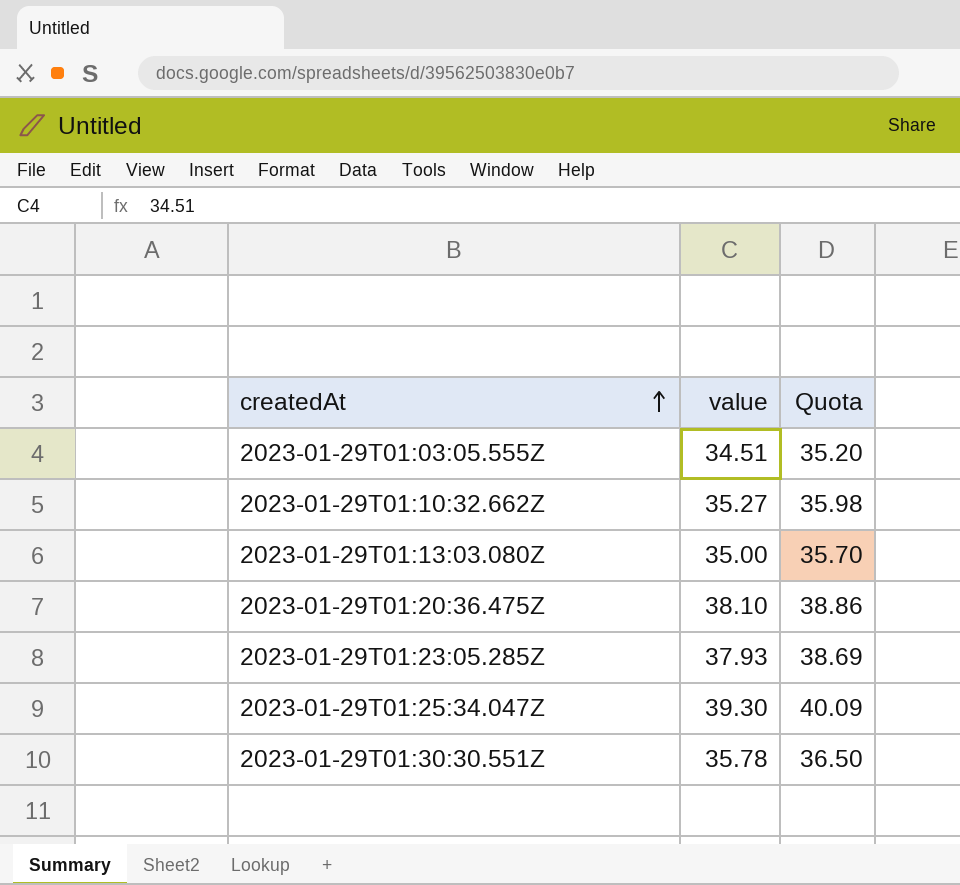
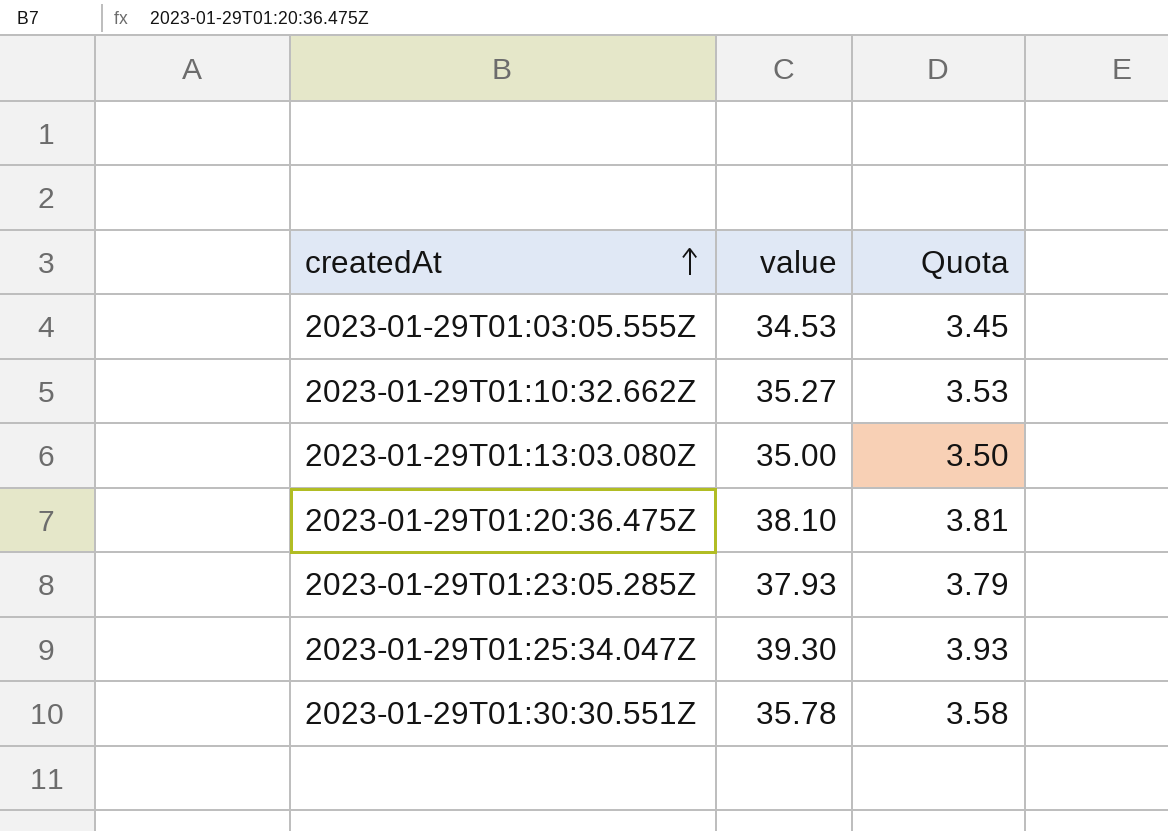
column Quota | formula: [value] * 1.02 -> [value] * 0.1
2023-01-29T01:03:05.555Z | value: 34.51 -> 34.53

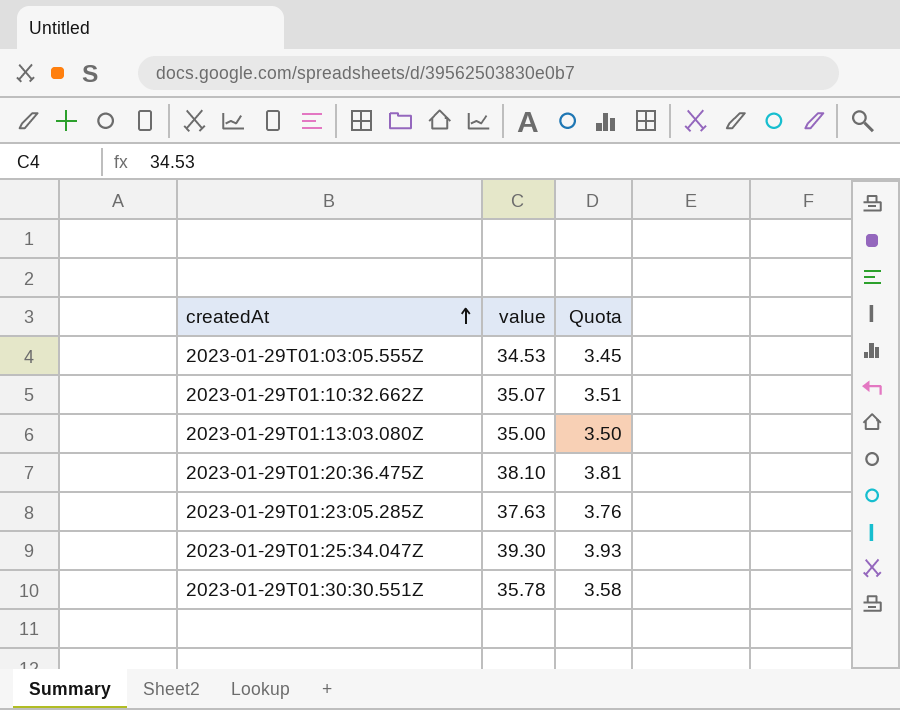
2023-01-29T01:10:32.662Z | value: 35.27 -> 35.07
2023-01-29T01:10:32.662Z | Quota: 3.53 -> 3.51
2023-01-29T01:23:05.285Z | value: 37.93 -> 37.63
2023-01-29T01:23:05.285Z | Quota: 3.79 -> 3.76

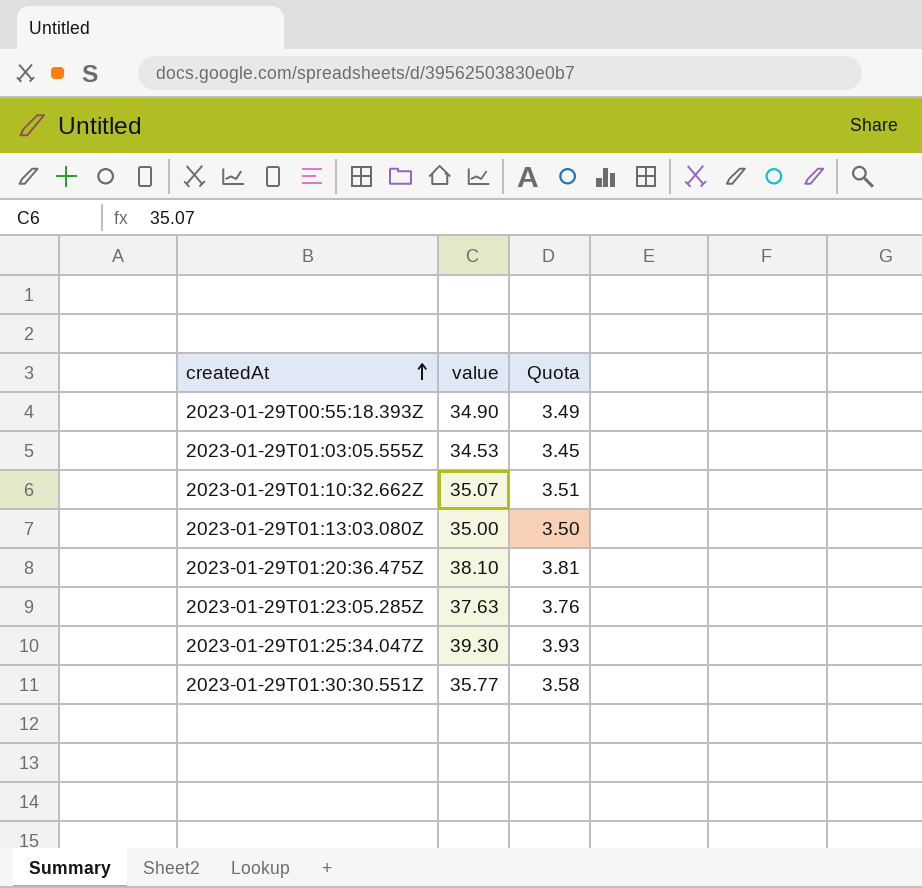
row 2023-01-29T00:55:18.393Z: none -> 34.90 | 3.49
2023-01-29T01:30:30.551Z | value: 35.78 -> 35.77

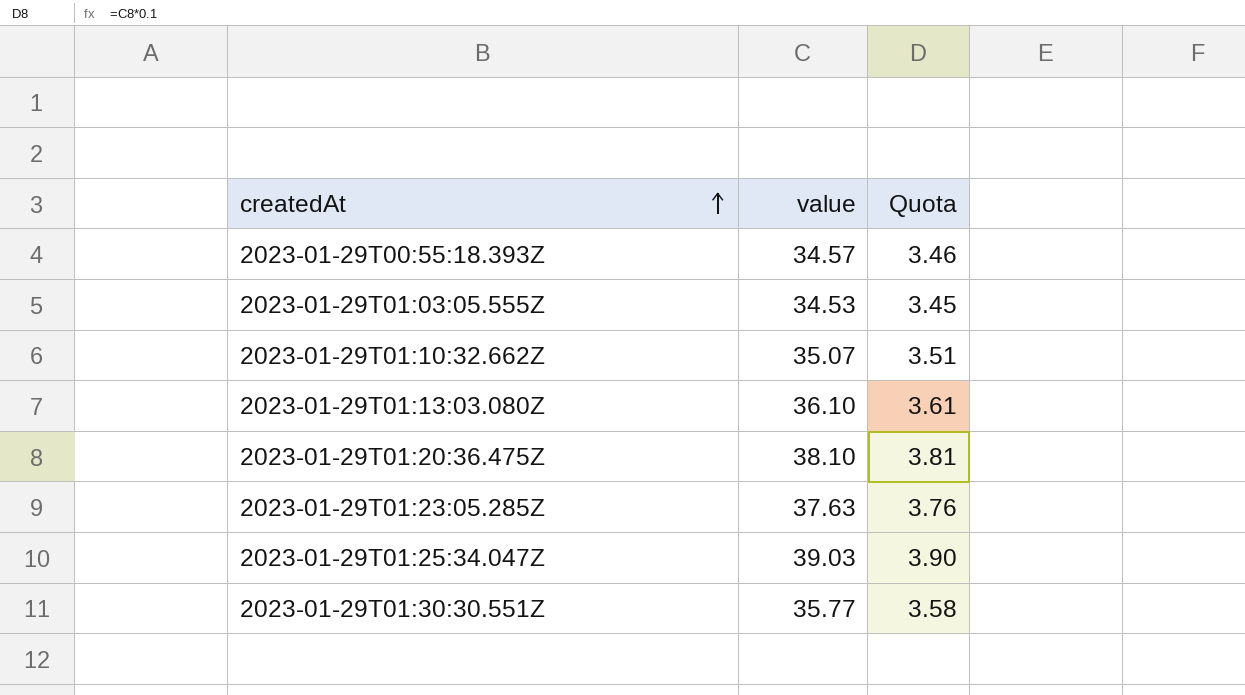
2023-01-29T00:55:18.393Z | value: 34.90 -> 34.57
2023-01-29T00:55:18.393Z | Quota: 3.49 -> 3.46
2023-01-29T01:13:03.080Z | value: 35.00 -> 36.10
2023-01-29T01:13:03.080Z | Quota: 3.50 -> 3.61
2023-01-29T01:25:34.047Z | value: 39.30 -> 39.03
2023-01-29T01:25:34.047Z | Quota: 3.93 -> 3.90

